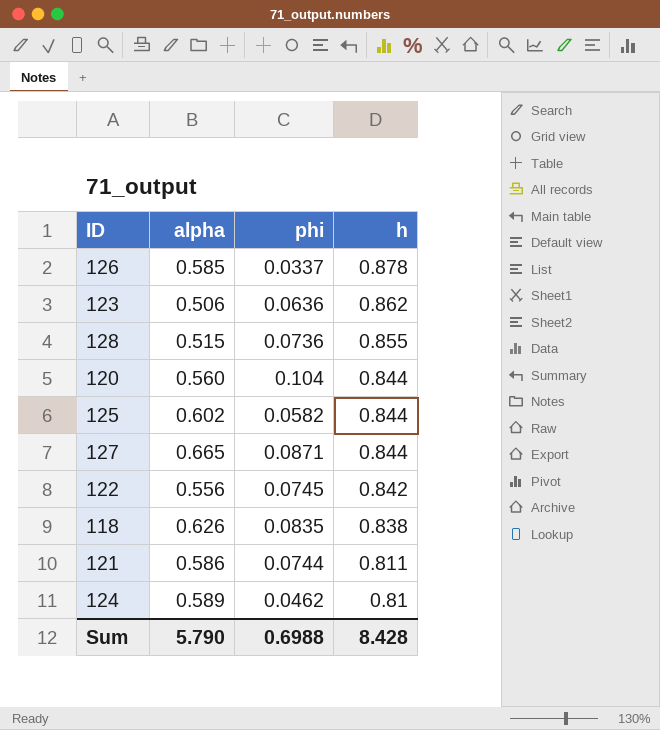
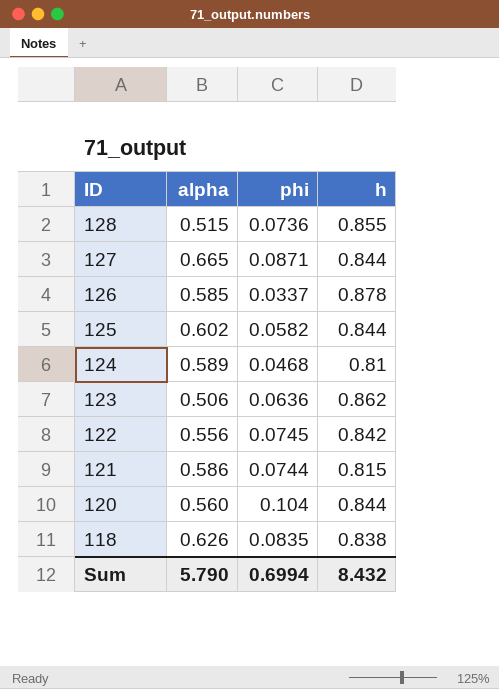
row order: h descending -> ID descending
124 | phi: 0.0462 -> 0.0468
121 | h: 0.811 -> 0.815
Sum | phi: 0.6988 -> 0.6994
Sum | h: 8.428 -> 8.432

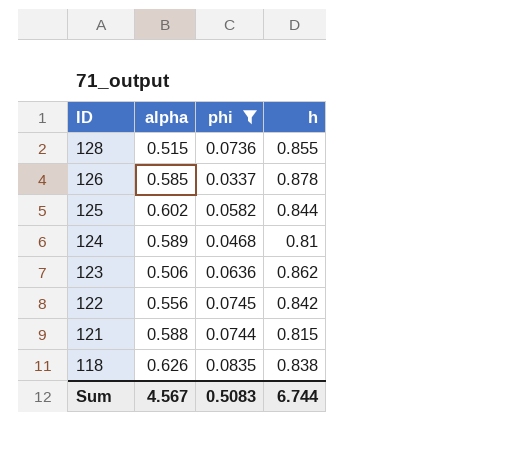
filter: none -> phi <= 0.0835
121 | alpha: 0.586 -> 0.588
Sum | alpha: 5.790 -> 4.567
Sum | phi: 0.6994 -> 0.5083
Sum | h: 8.432 -> 6.744

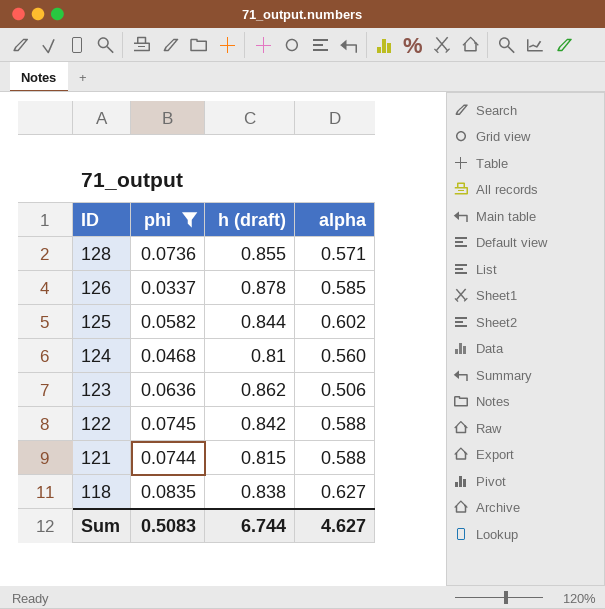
column name: h -> h (draft)
column alpha | position: 2 -> 4
128 | alpha: 0.515 -> 0.571
124 | alpha: 0.589 -> 0.560
122 | alpha: 0.556 -> 0.588
118 | alpha: 0.626 -> 0.627
Sum | alpha: 4.567 -> 4.627

